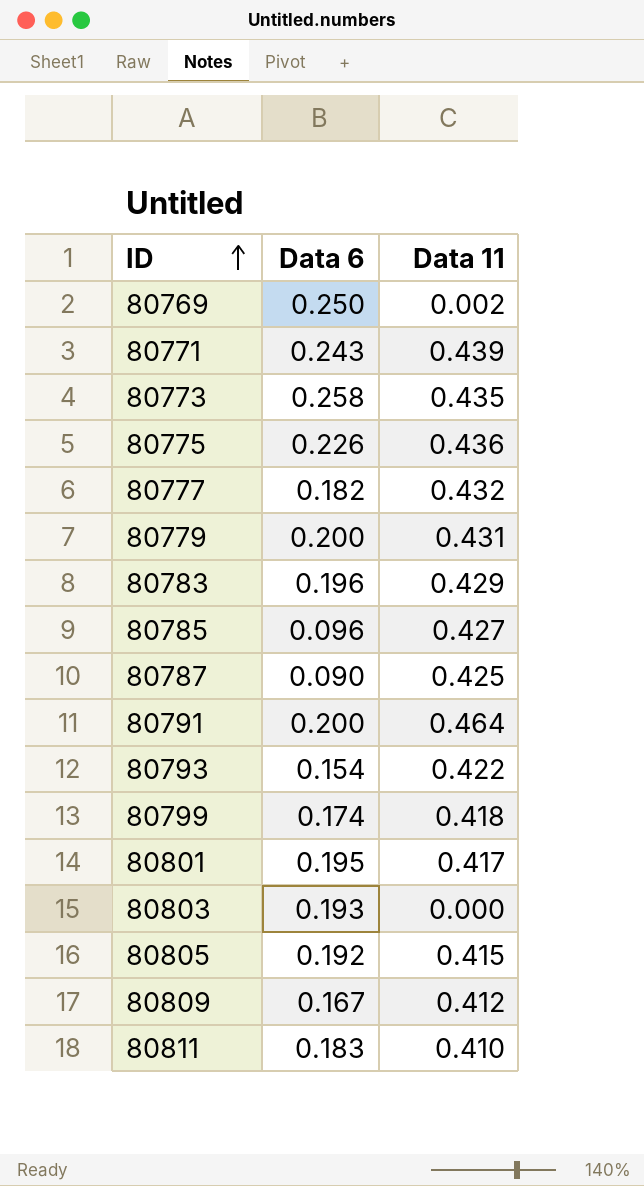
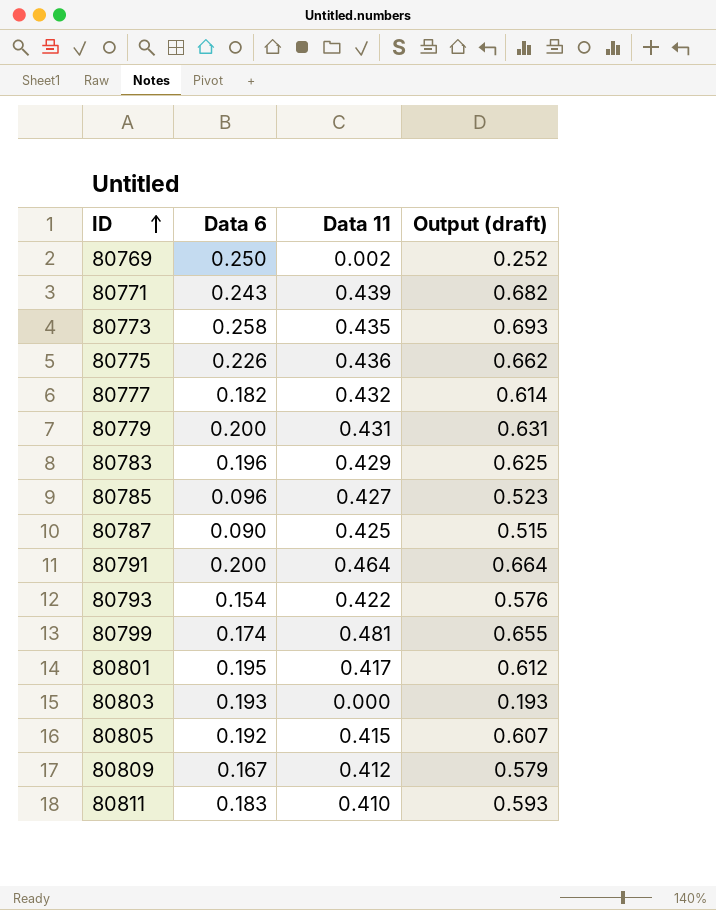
column Output (draft) | formula: none -> [Data 6] + [Data 11]
80799 | Data 11: 0.418 -> 0.481

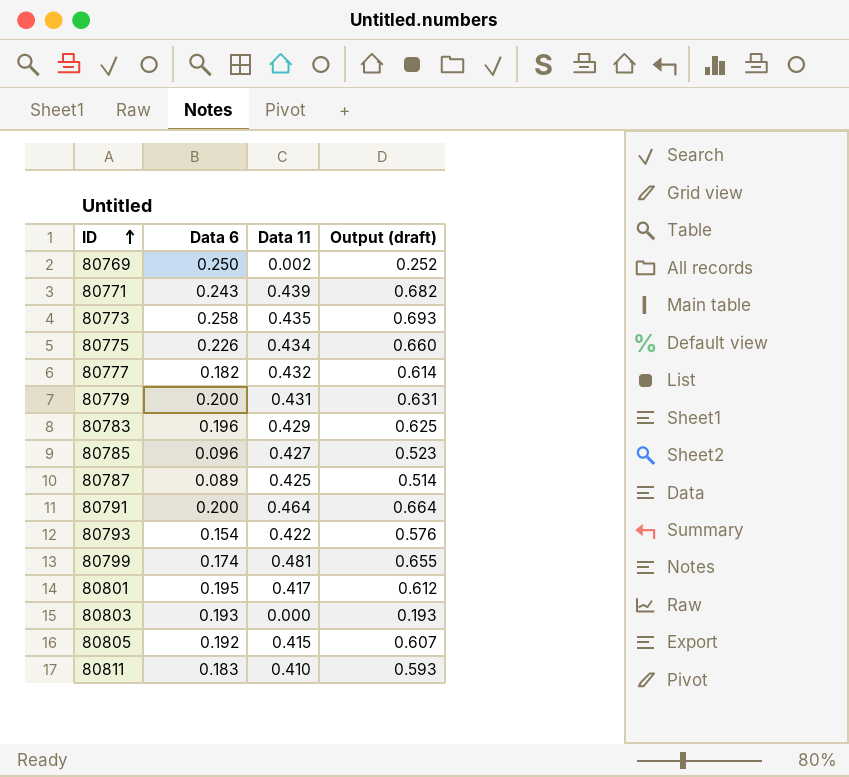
row 80809: 0.167 | 0.412 | 0.579 -> none
80775 | Data 11: 0.436 -> 0.434
80775 | Output (draft): 0.662 -> 0.660
80787 | Data 6: 0.090 -> 0.089
80787 | Output (draft): 0.515 -> 0.514

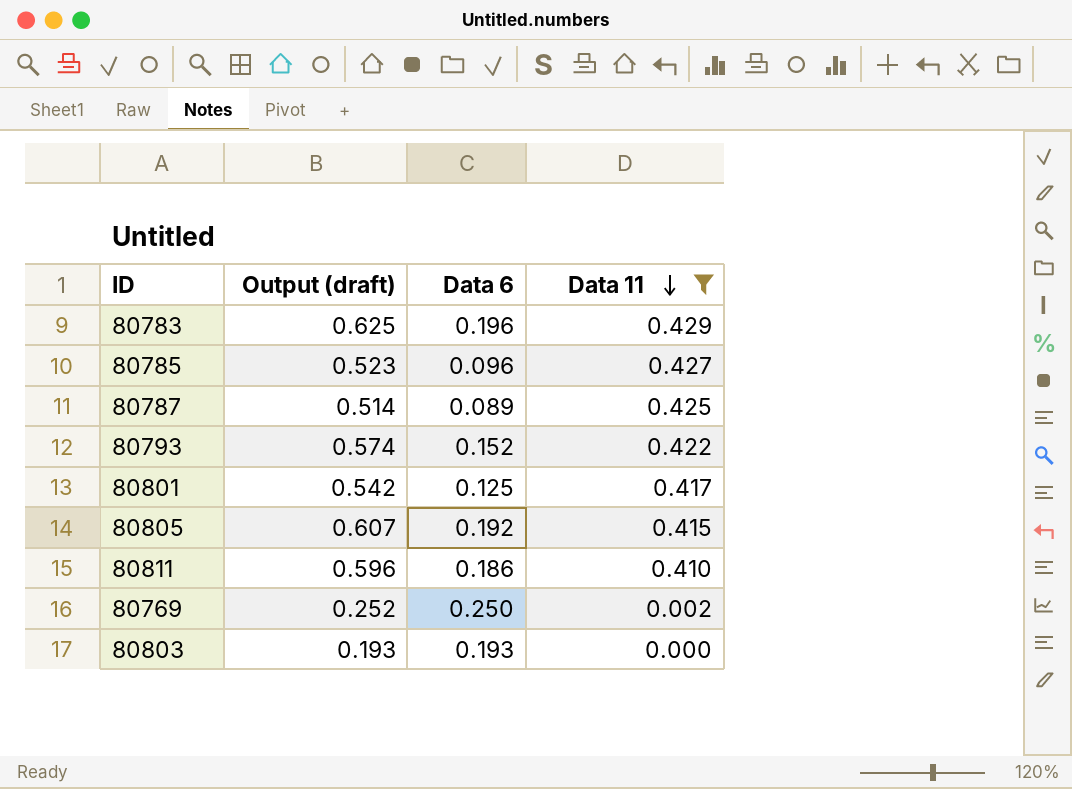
filter: none -> Data 11 <= 0.429
row order: ID ascending -> Data 11 descending
column Output (draft) | position: 4 -> 2
80793 | Output (draft): 0.576 -> 0.574
80793 | Data 6: 0.154 -> 0.152
80801 | Output (draft): 0.612 -> 0.542
80801 | Data 6: 0.195 -> 0.125
80811 | Output (draft): 0.593 -> 0.596
80811 | Data 6: 0.183 -> 0.186

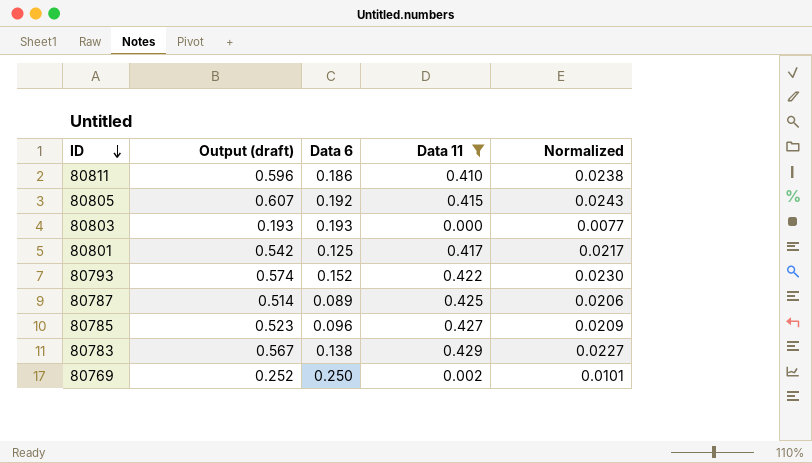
row order: Data 11 descending -> ID descending
column Normalized | formula: none -> [Output (draft)] * 0.04
80783 | Output (draft): 0.625 -> 0.567
80783 | Data 6: 0.196 -> 0.138

